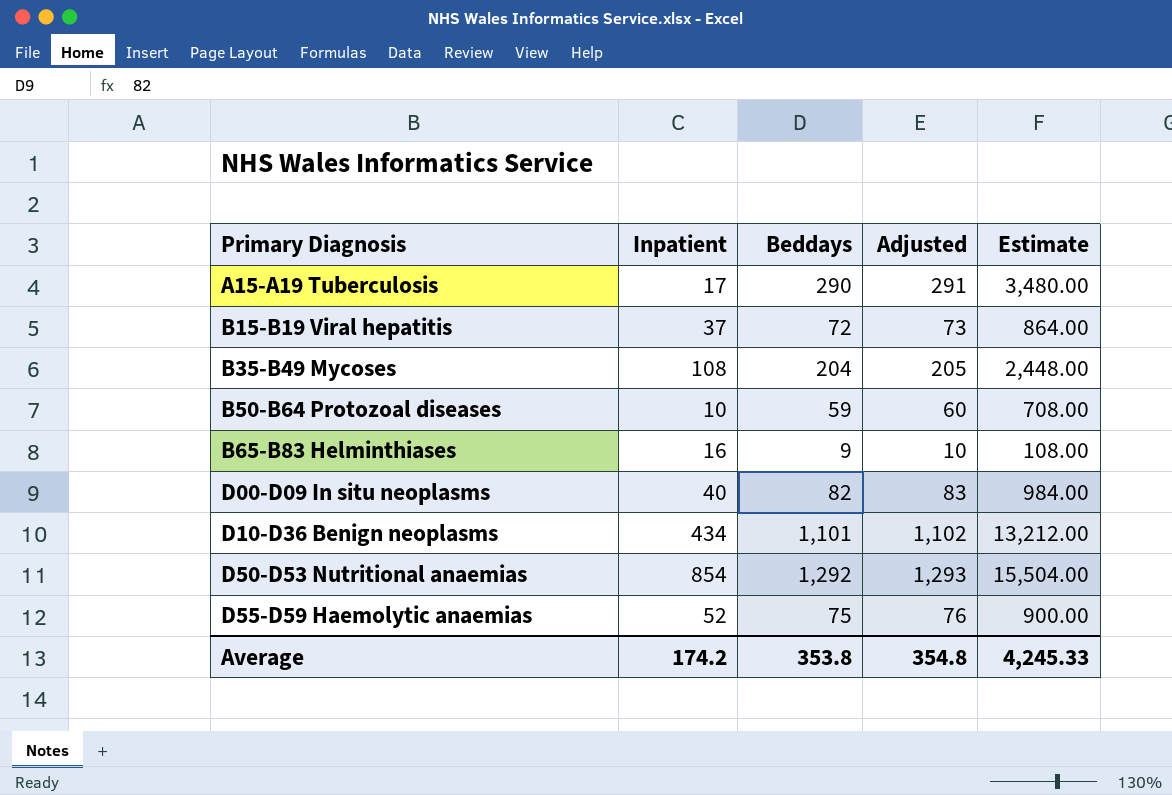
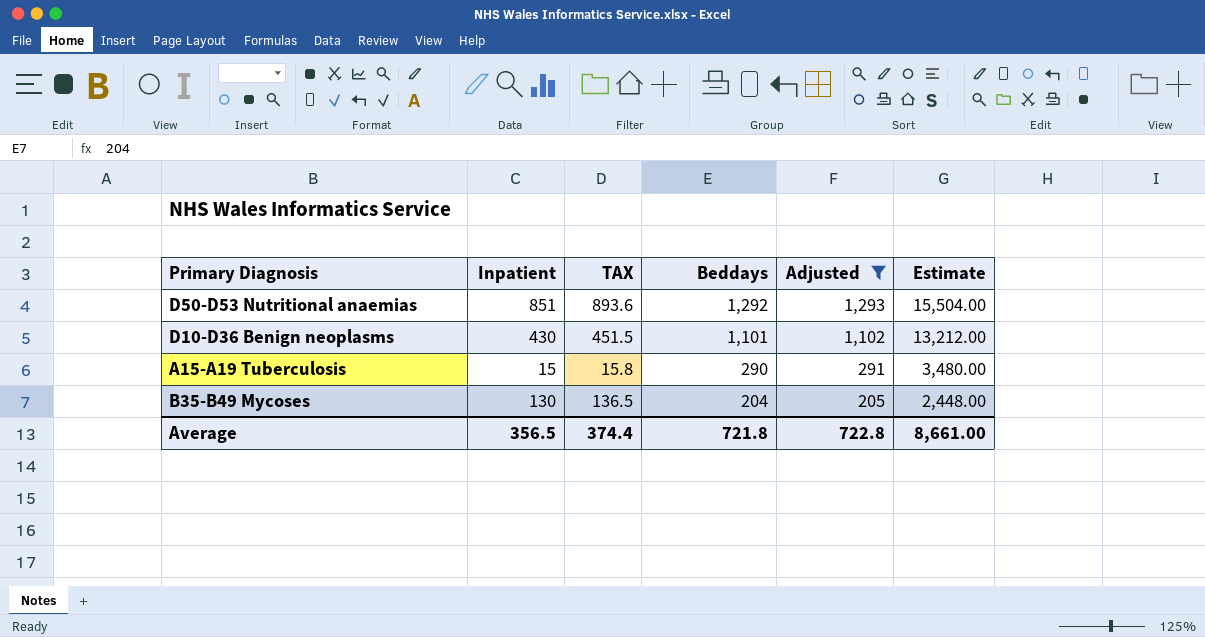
filter: none -> Adjusted >= 205
row order: Primary Diagnosis ascending -> Beddays descending
column TAX | formula: none -> [Inpatient] * 1.05
D50-D53 Nutritional anaemias | Inpatient: 854 -> 851
D10-D36 Benign neoplasms | Inpatient: 434 -> 430
A15-A19 Tuberculosis | Inpatient: 17 -> 15
B35-B49 Mycoses | Inpatient: 108 -> 130
Average | Inpatient: 174.2 -> 356.5
Average | Beddays: 353.8 -> 721.8
Average | Adjusted: 354.8 -> 722.8
Average | Estimate: 4,245.33 -> 8,661.00

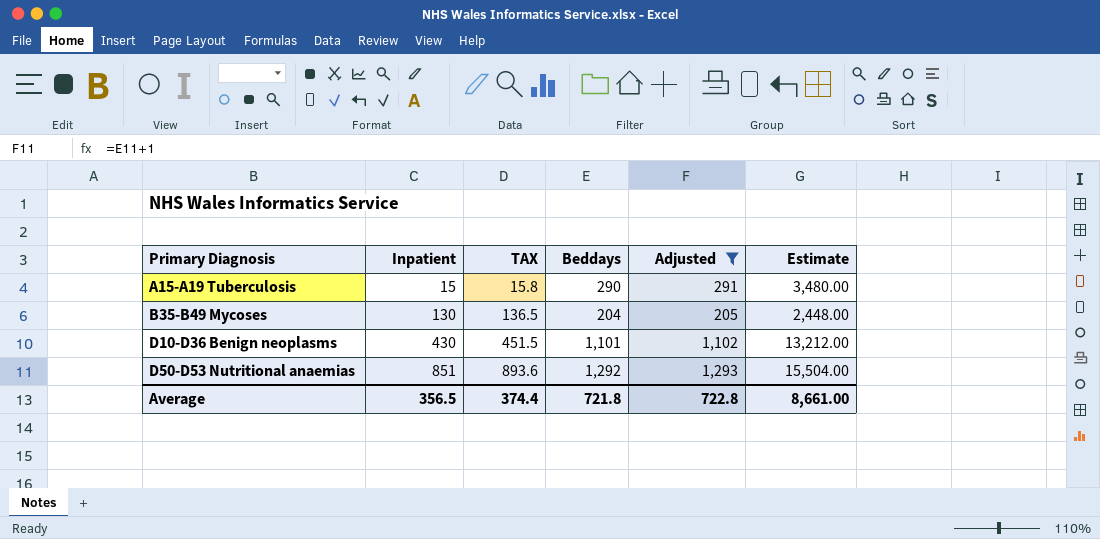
row order: Beddays descending -> Primary Diagnosis ascending

